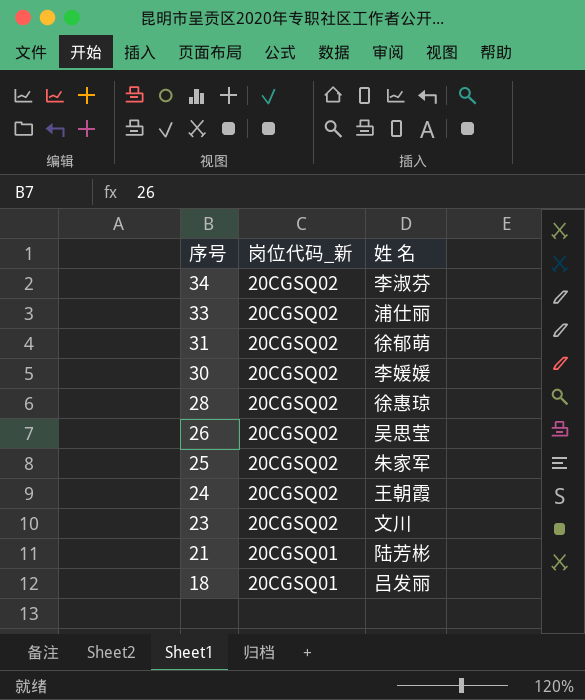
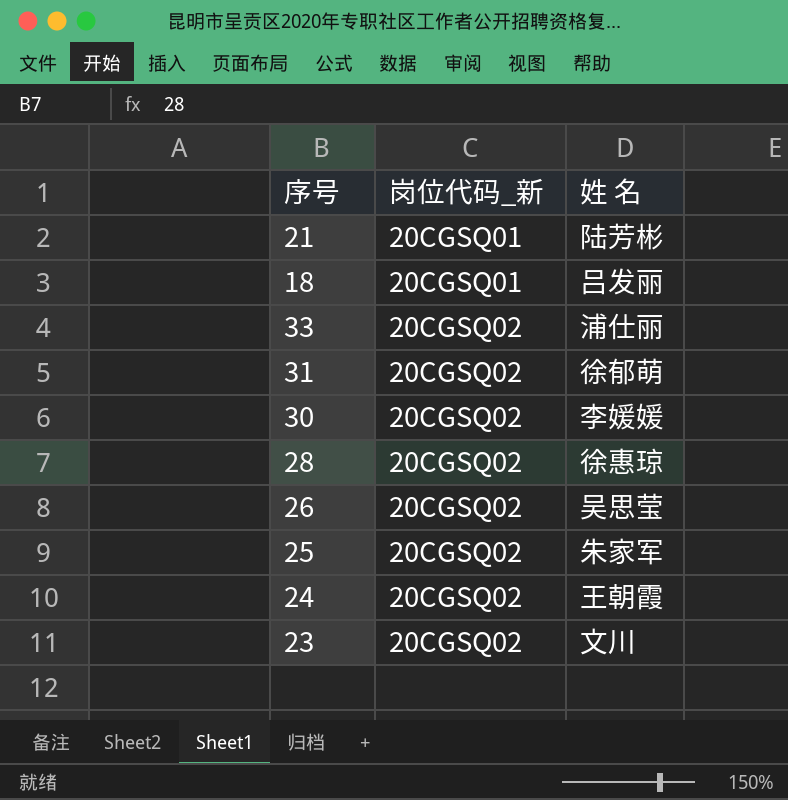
row order: 序号 descending -> 岗位代码_新 ascending
row 34: 20CGSQ02 | 李淑芬 -> none

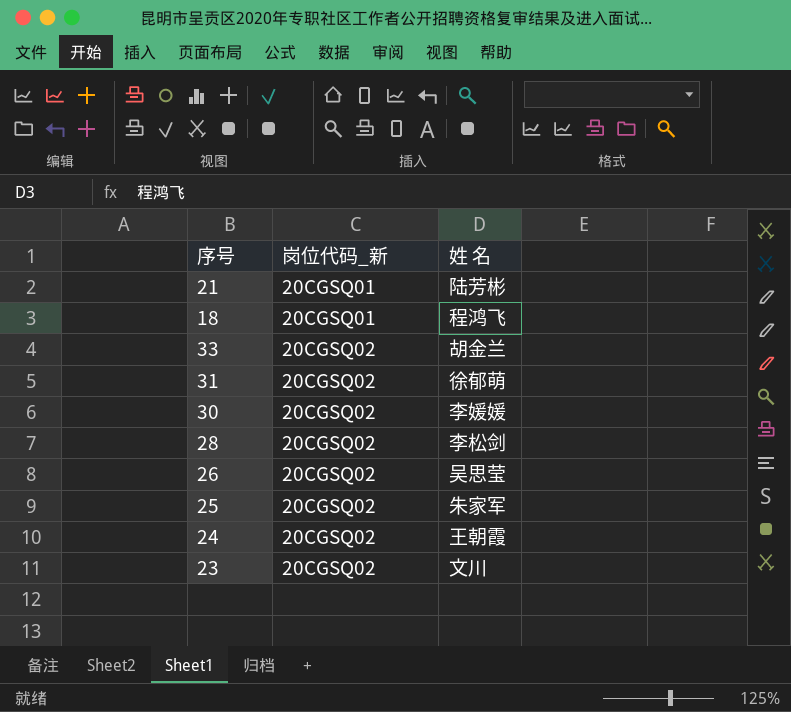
18 | 姓 名: 吕发丽 -> 程鸿飞
33 | 姓 名: 浦仕丽 -> 胡金兰
28 | 姓 名: 徐惠琼 -> 李松剑

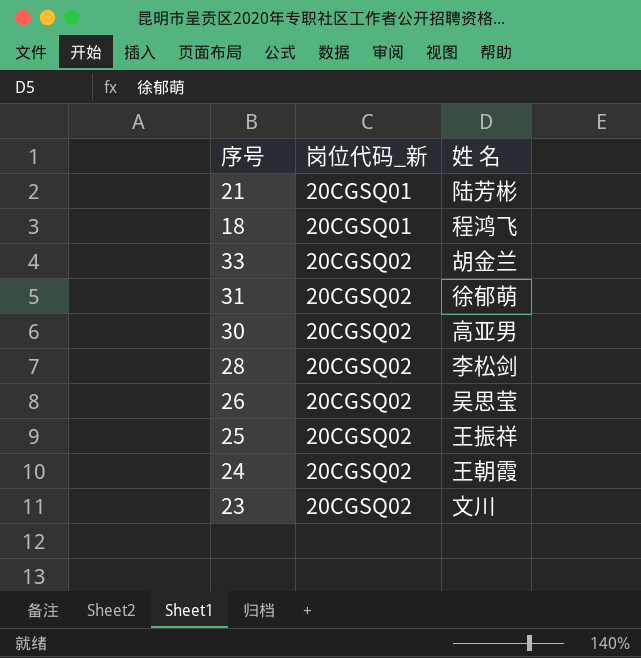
30 | 姓 名: 李媛媛 -> 高亚男
25 | 姓 名: 朱家军 -> 王振祥

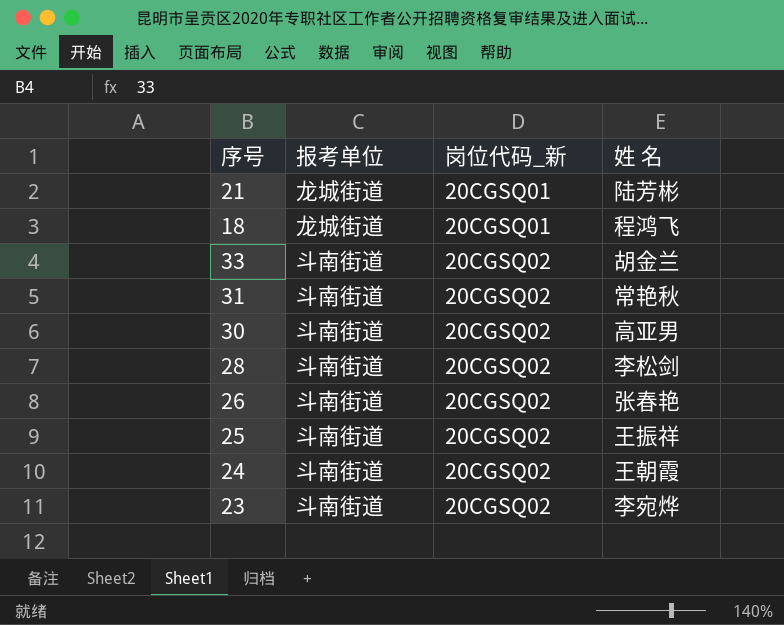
column 报考单位 | position: none -> 2
31 | 姓 名: 徐郁萌 -> 常艳秋
26 | 姓 名: 吴思莹 -> 张春艳
23 | 姓 名: 文川 -> 李宛烨

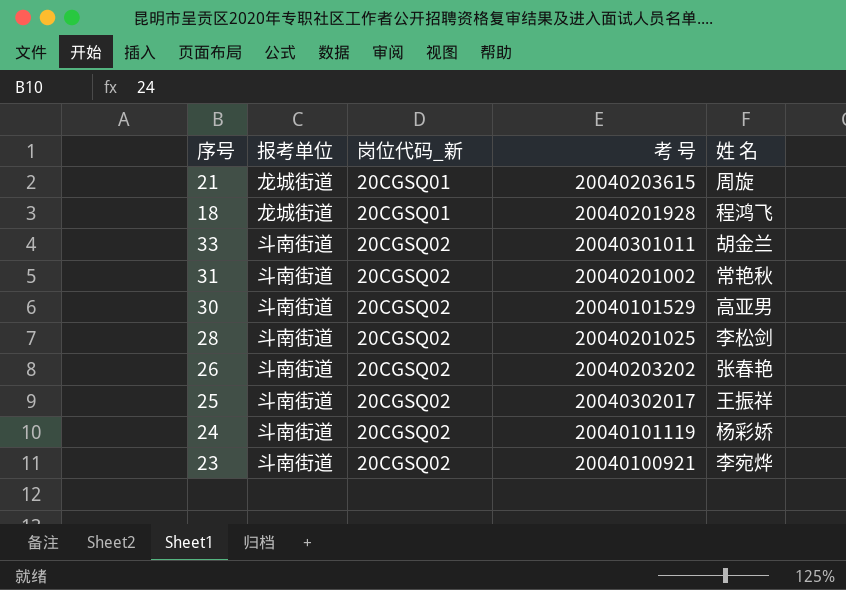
column 考 号 | position: none -> 4
21 | 姓 名: 陆芳彬 -> 周旋
24 | 姓 名: 王朝霞 -> 杨彩娇

